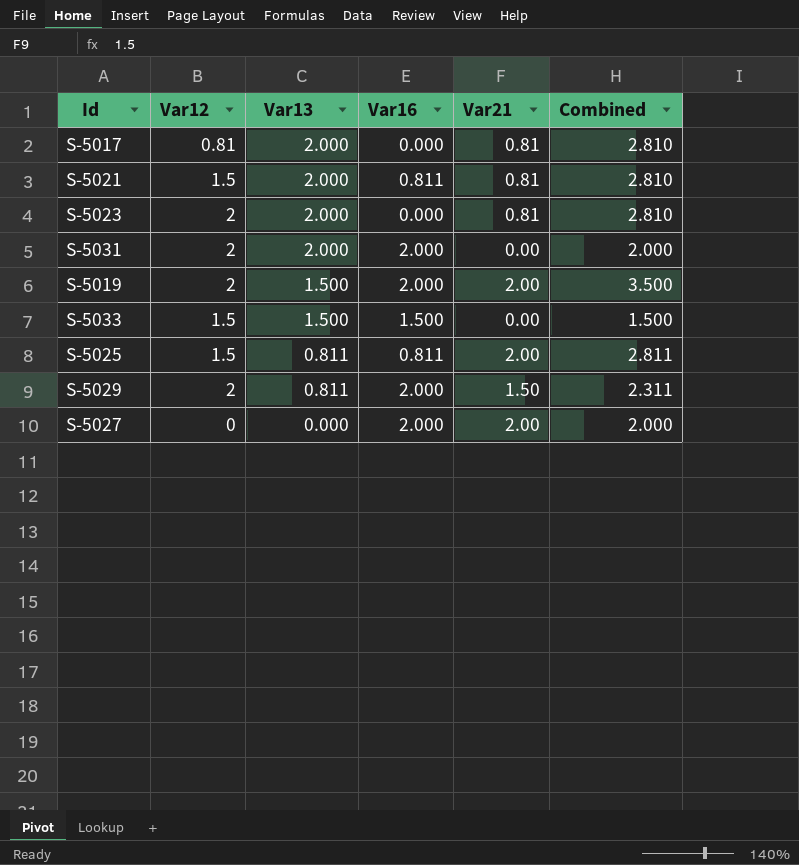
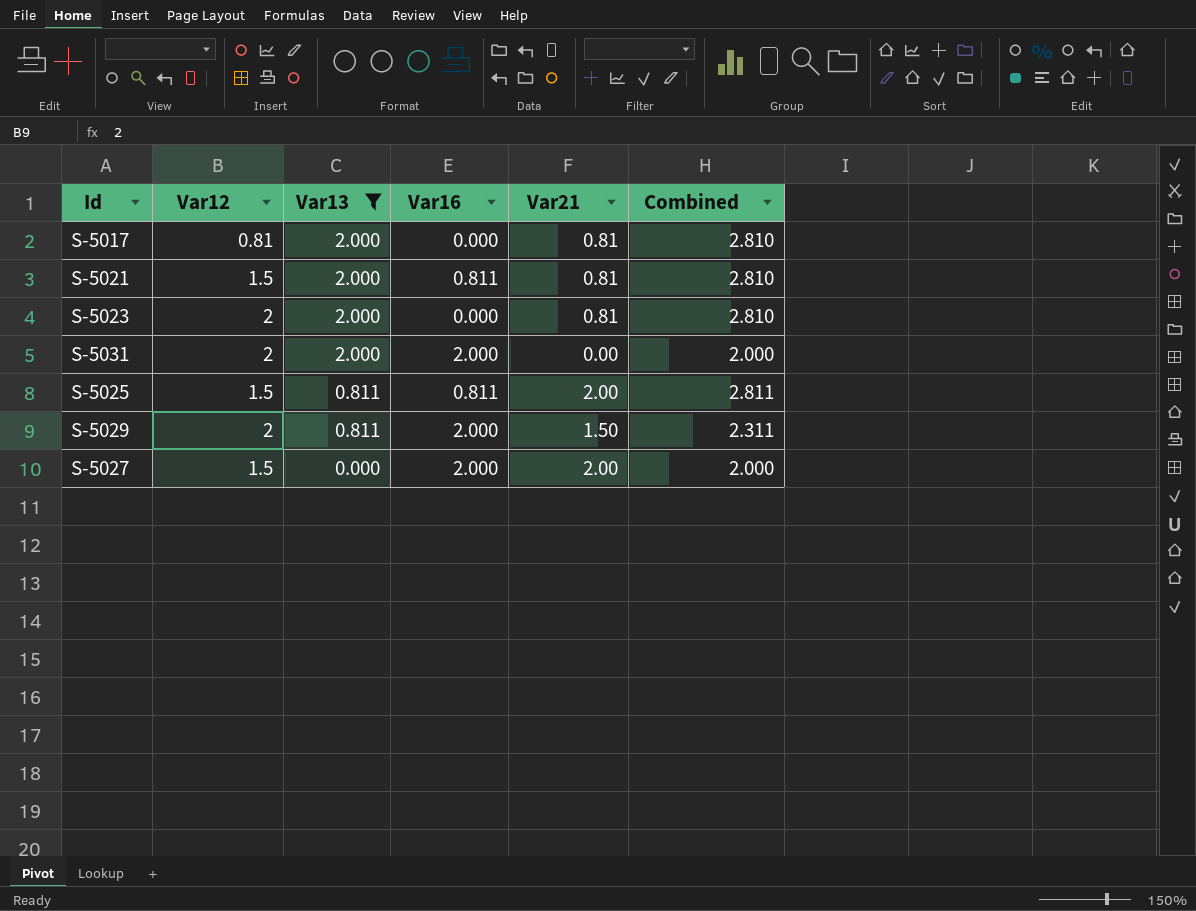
filter: none -> Var13 != 1.500
S-5027 | Var12: 0 -> 1.5

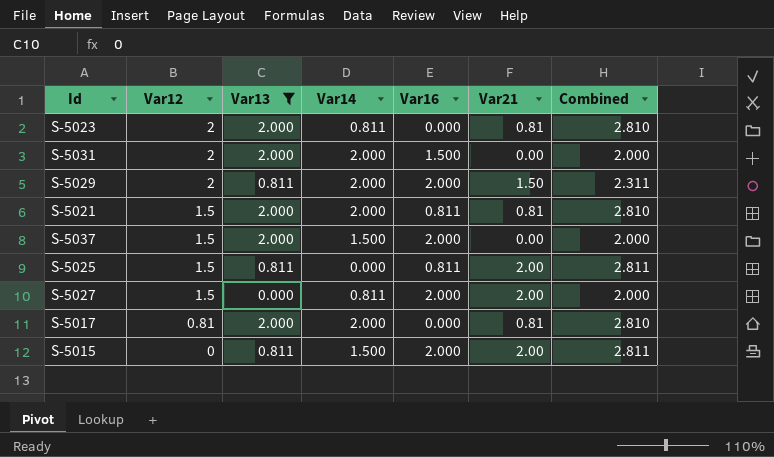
row order: Var13 descending -> Var12 descending
column Var14 | position: none -> 4
S-5031 | Var16: 2.000 -> 1.500
row S-5037: none -> 1.5 | 2.000 | 1.500 | 2.000 | 0.00 | 2.000
row S-5015: none -> 0 | 0.811 | 1.500 | 2.000 | 2.00 | 2.811

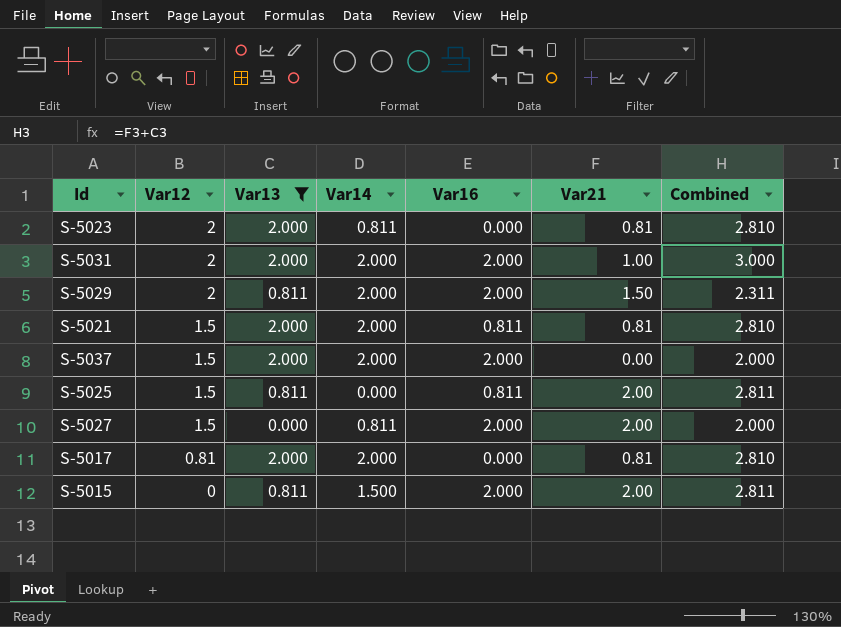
S-5031 | Var16: 1.500 -> 2.000
S-5031 | Var21: 0.00 -> 1.00
S-5031 | Combined: 2.000 -> 3.000
S-5037 | Var14: 1.500 -> 2.000

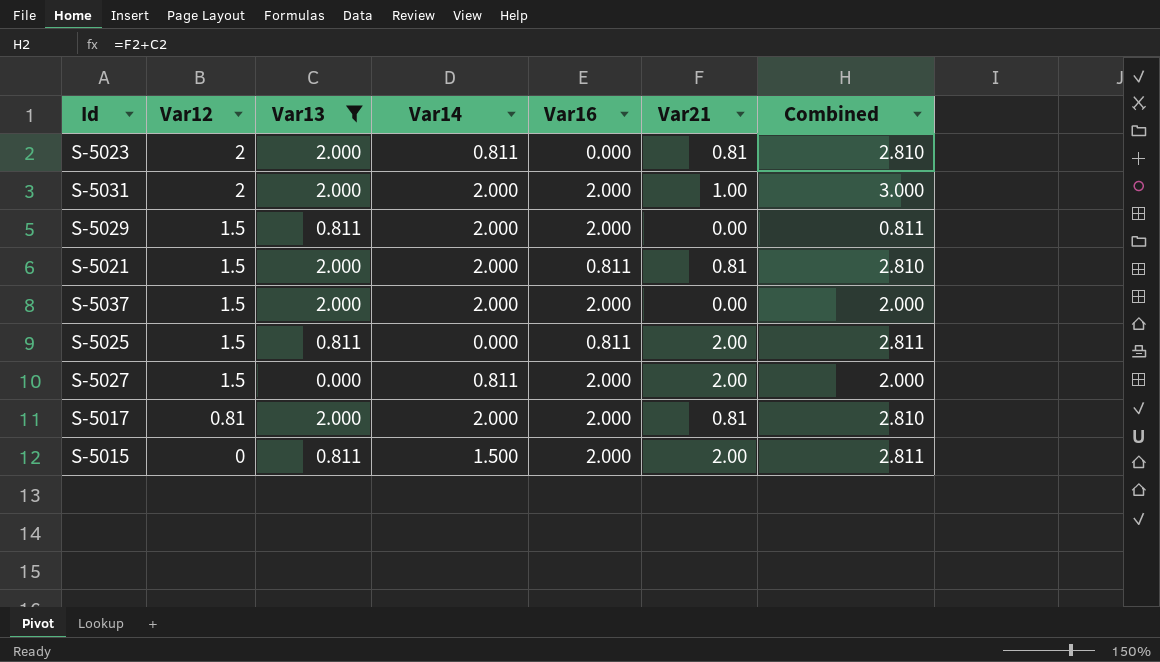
S-5029 | Var12: 2 -> 1.5
S-5029 | Var21: 1.50 -> 0.00
S-5029 | Combined: 2.311 -> 0.811
S-5017 | Var16: 0.000 -> 2.000

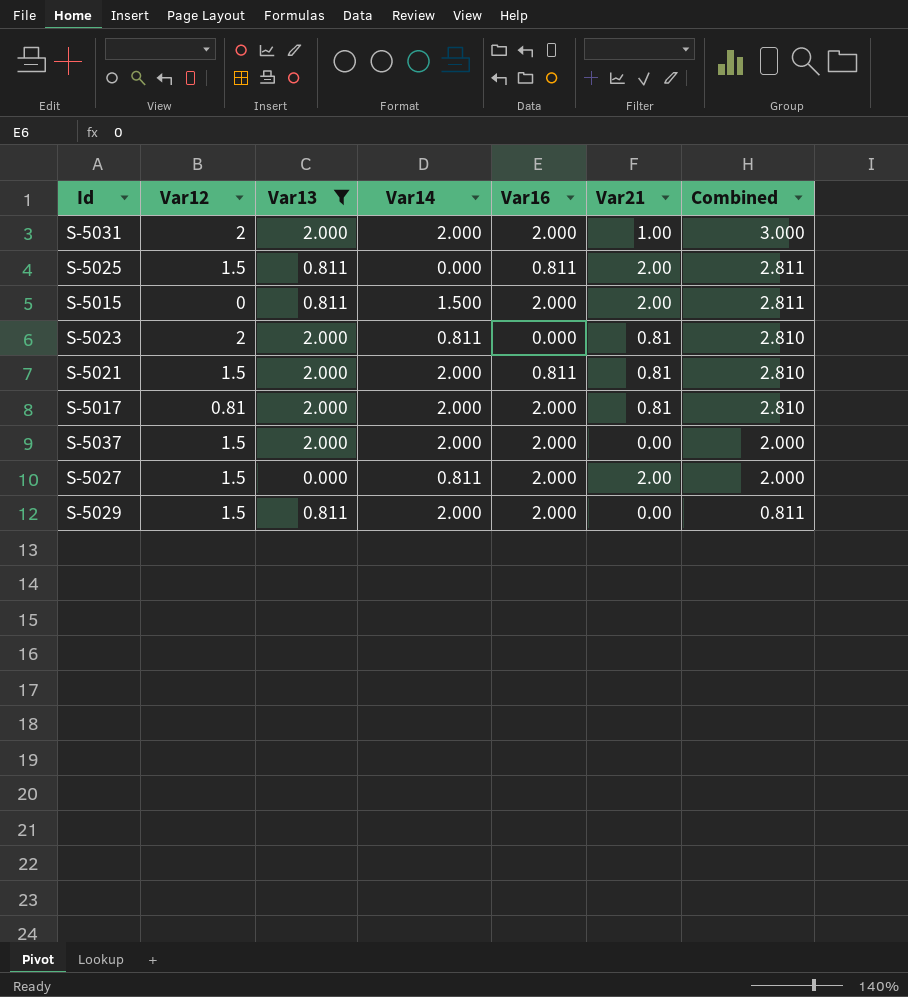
row order: Var12 descending -> Combined descending

